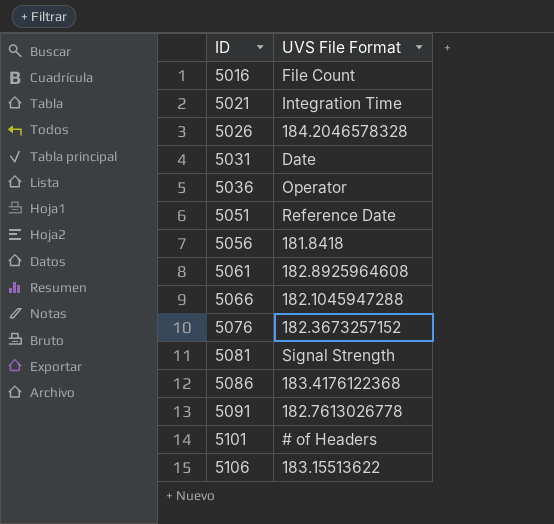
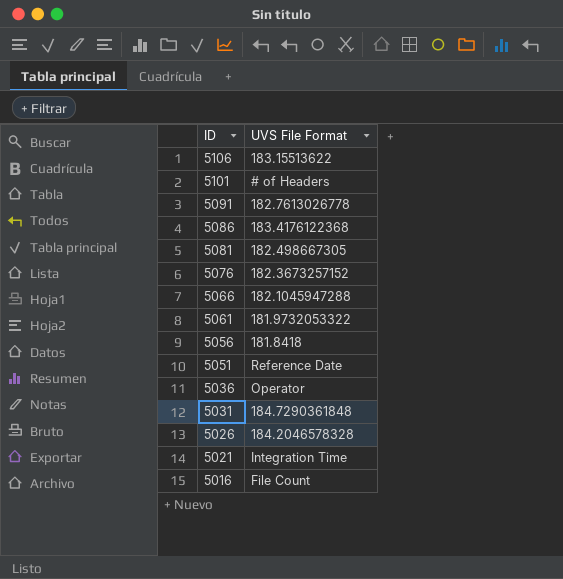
row order: ID ascending -> ID descending
5081 | UVS File Format: Signal Strength -> 182.498667305
5061 | UVS File Format: 182.8925964608 -> 181.9732053322
5031 | UVS File Format: Date -> 184.7290361848

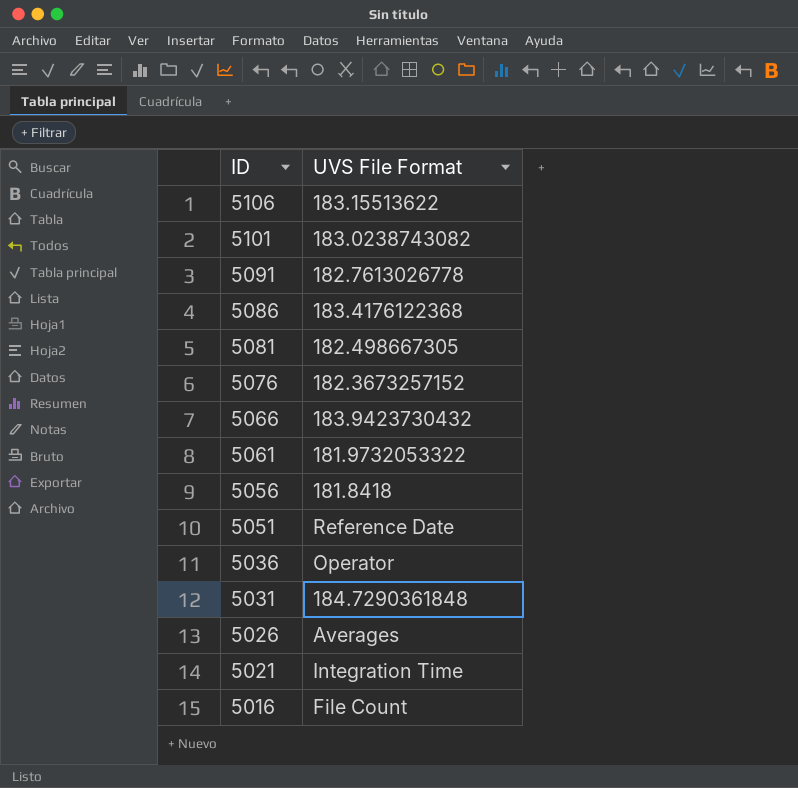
5101 | UVS File Format: # of Headers -> 183.0238743082
5066 | UVS File Format: 182.1045947288 -> 183.9423730432
5026 | UVS File Format: 184.2046578328 -> Averages

